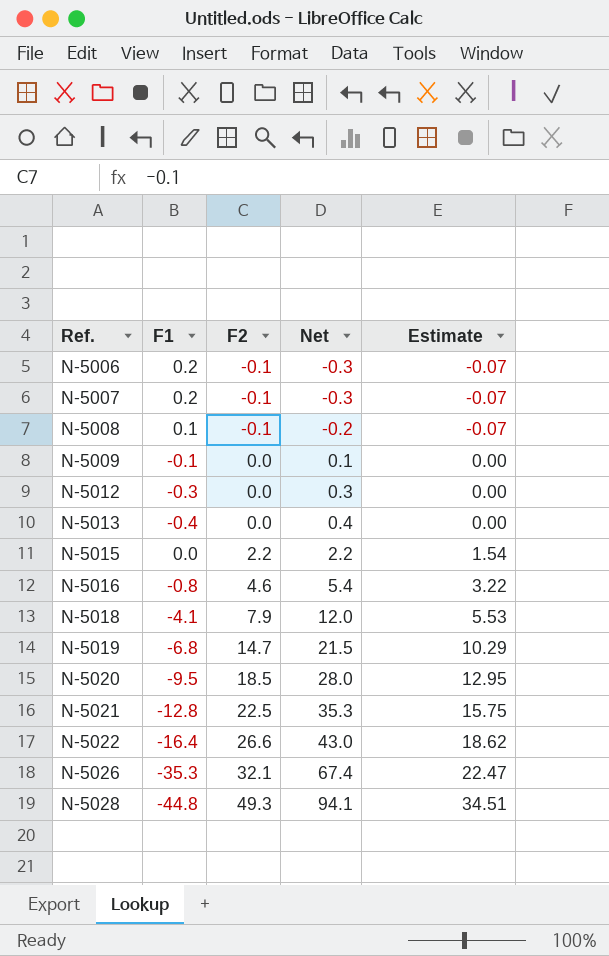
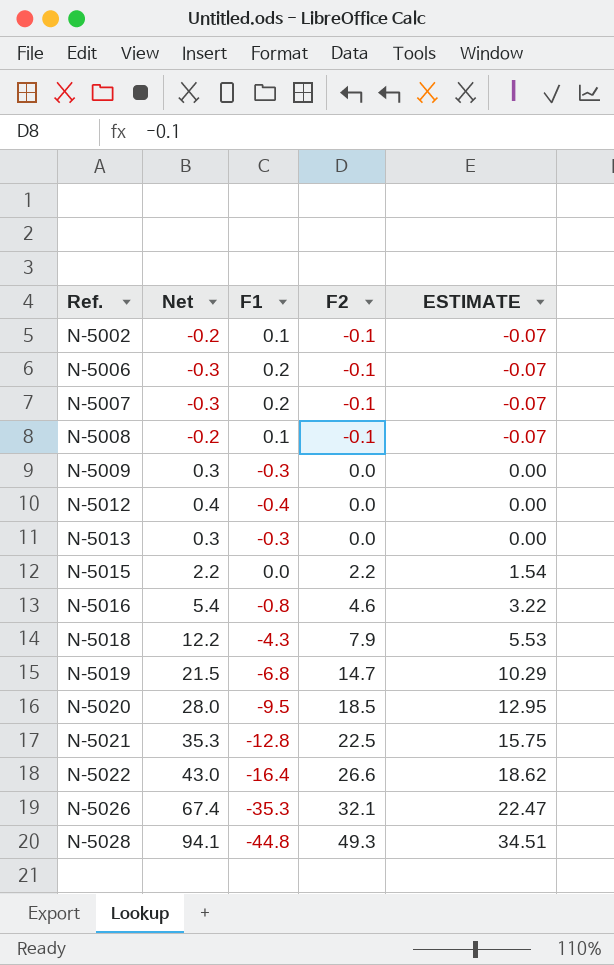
column Net | position: 4 -> 2
column name: Estimate -> ESTIMATE
row N-5002: none -> -0.2 | 0.1 | -0.1 | -0.07
N-5009 | Net: 0.1 -> 0.3
N-5009 | F1: -0.1 -> -0.3
N-5012 | Net: 0.3 -> 0.4
N-5012 | F1: -0.3 -> -0.4
N-5013 | Net: 0.4 -> 0.3
N-5013 | F1: -0.4 -> -0.3
N-5018 | Net: 12.0 -> 12.2
N-5018 | F1: -4.1 -> -4.3

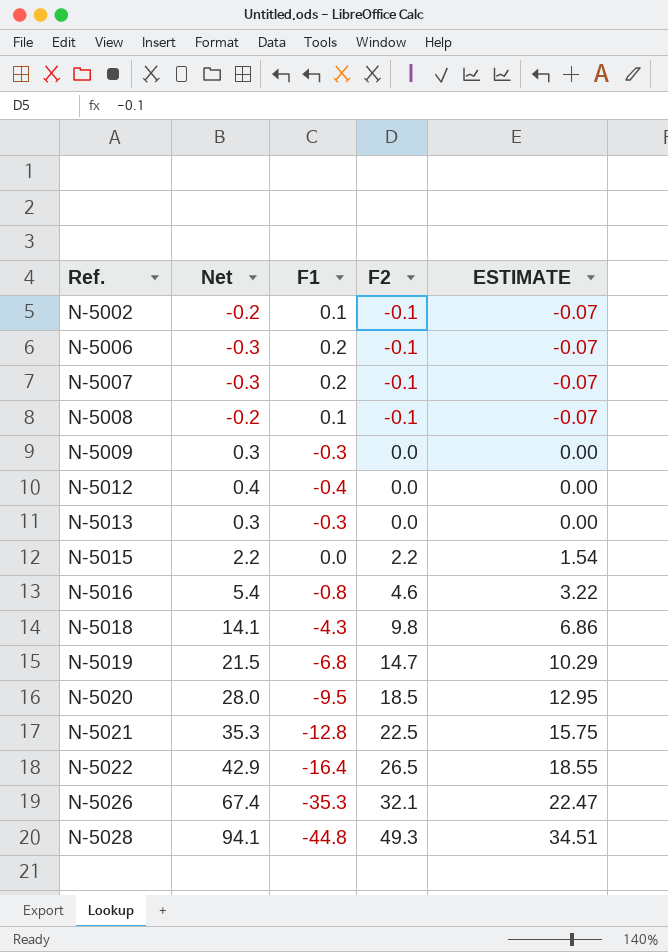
N-5018 | Net: 12.2 -> 14.1
N-5018 | F2: 7.9 -> 9.8
N-5018 | ESTIMATE: 5.53 -> 6.86
N-5022 | Net: 43.0 -> 42.9
N-5022 | F2: 26.6 -> 26.5
N-5022 | ESTIMATE: 18.62 -> 18.55

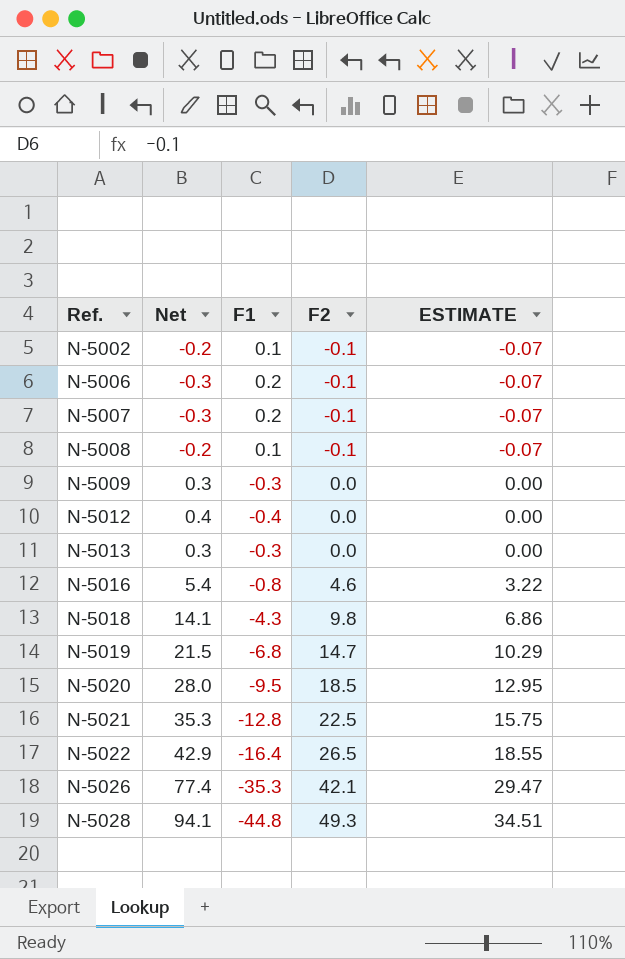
row N-5015: 2.2 | 0.0 | 2.2 | 1.54 -> none
N-5026 | Net: 67.4 -> 77.4
N-5026 | F2: 32.1 -> 42.1
N-5026 | ESTIMATE: 22.47 -> 29.47

